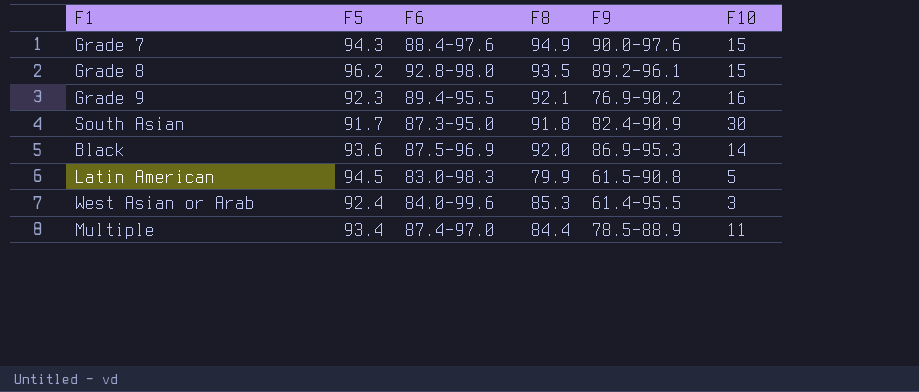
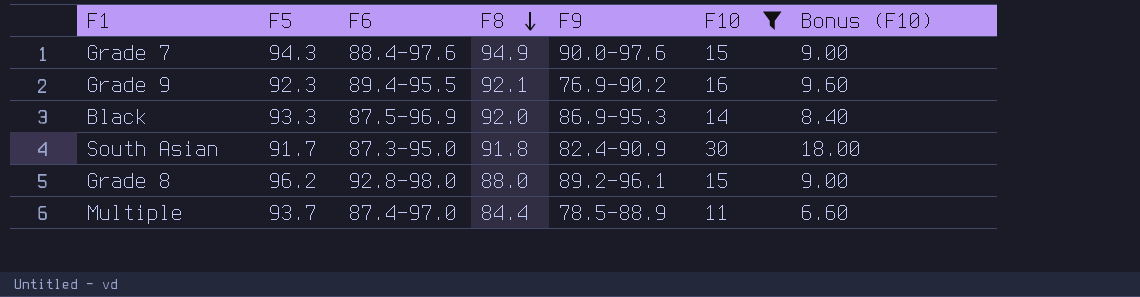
filter: none -> F10 >= 11
row order: none -> F8 descending
column Bonus (F10) | formula: none -> [F10] * 0.6
Black | F5: 93.6 -> 93.3
Grade 8 | F8: 93.5 -> 88.0
Multiple | F5: 93.4 -> 93.7

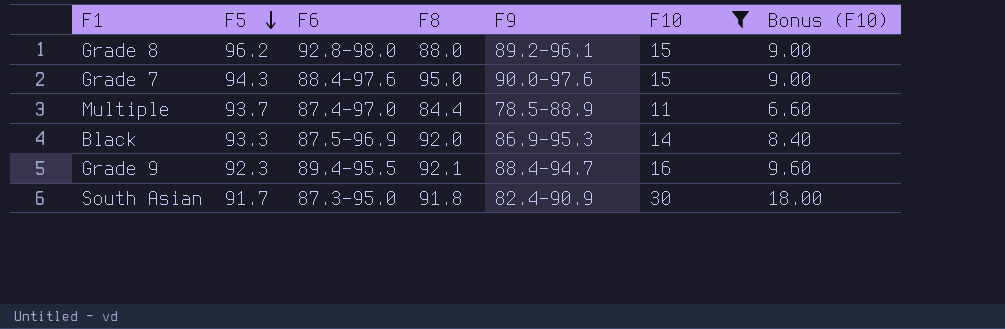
row order: F8 descending -> F5 descending
Grade 7 | F8: 94.9 -> 95.0
Grade 9 | F9: 76.9-90.2 -> 88.4-94.7

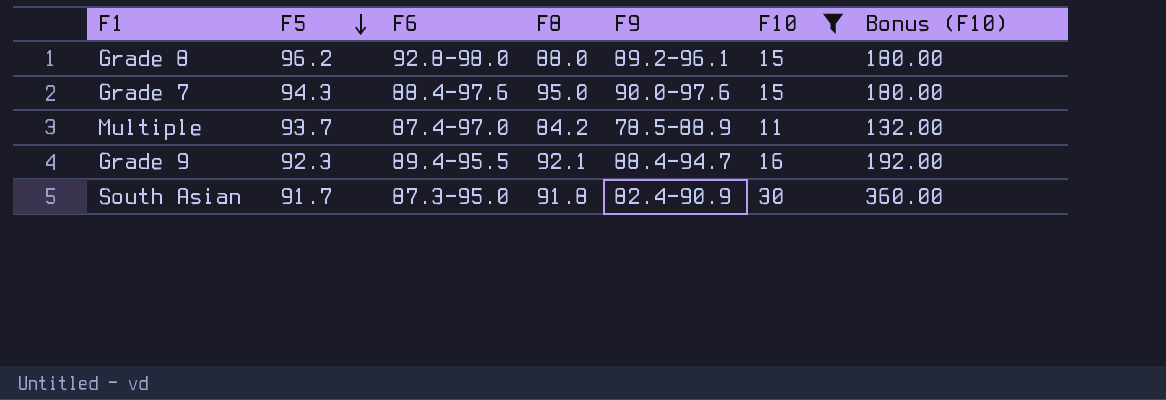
column Bonus (F10) | formula: [F10] * 0.6 -> [F10] * 12
row Black: 93.3 | 87.5-96.9 | 92.0 | 86.9-95.3 | 14 | 8.40 -> none
Multiple | F8: 84.4 -> 84.2

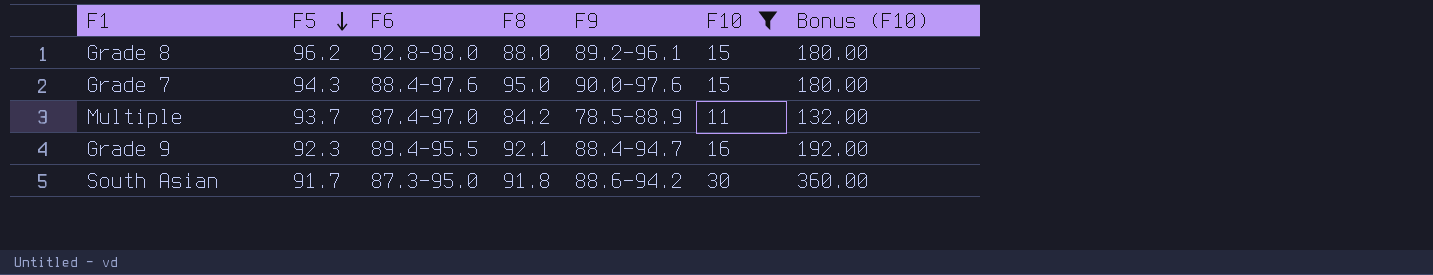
South Asian | F9: 82.4-90.9 -> 88.6-94.2

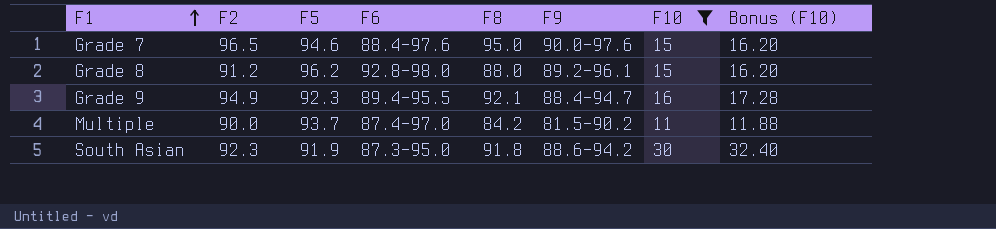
row order: F5 descending -> F1 ascending
column F2 | position: none -> 2
column Bonus (F10) | formula: [F10] * 12 -> [F10] * 1.08
Grade 7 | F5: 94.3 -> 94.6
Multiple | F9: 78.5-88.9 -> 81.5-90.2
South Asian | F5: 91.7 -> 91.9

